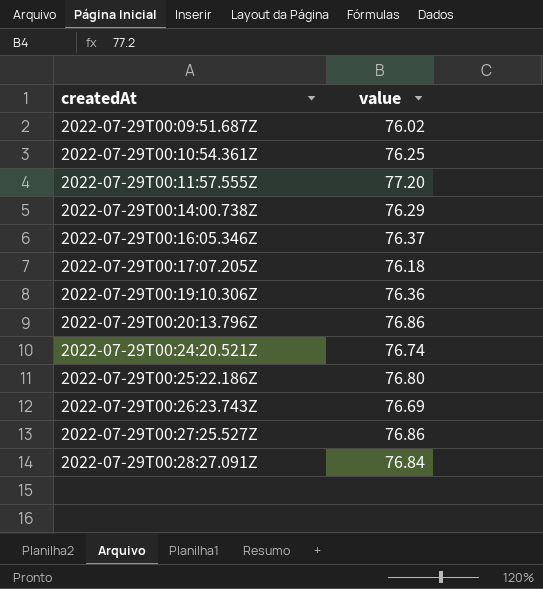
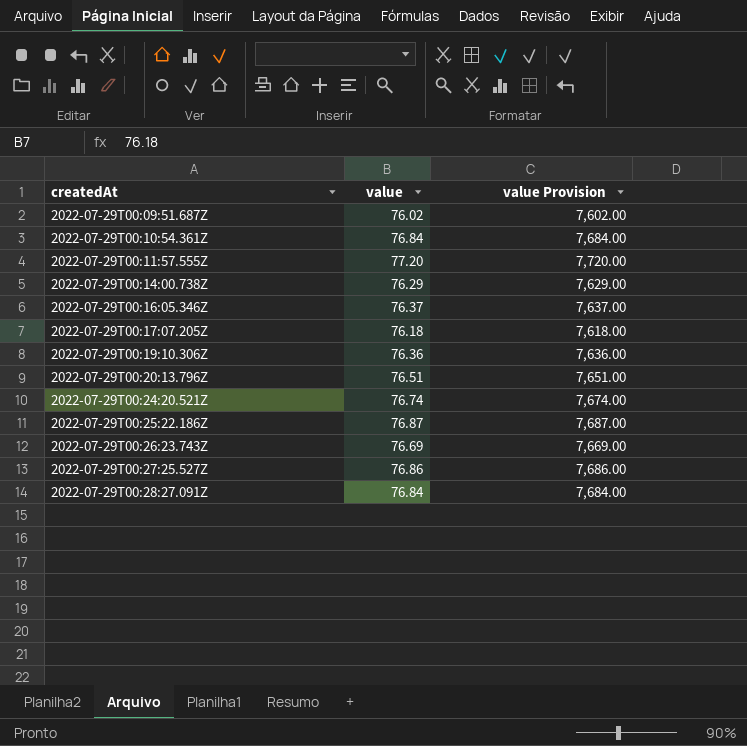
column value Provision | formula: none -> [value] * 100
2022-07-29T00:10:54.361Z | value: 76.25 -> 76.84
2022-07-29T00:20:13.796Z | value: 76.86 -> 76.51
2022-07-29T00:25:22.186Z | value: 76.80 -> 76.87

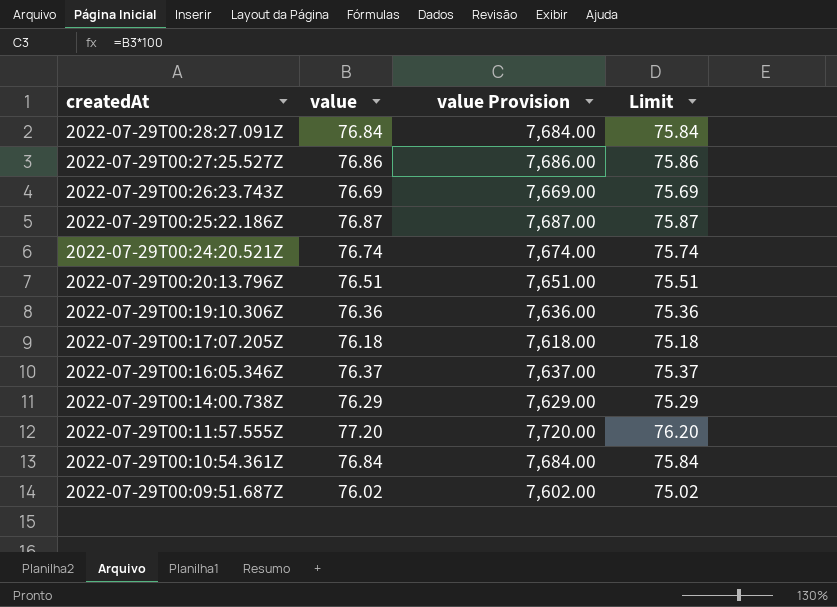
row order: createdAt ascending -> createdAt descending
column Limit | formula: none -> [value] - 1

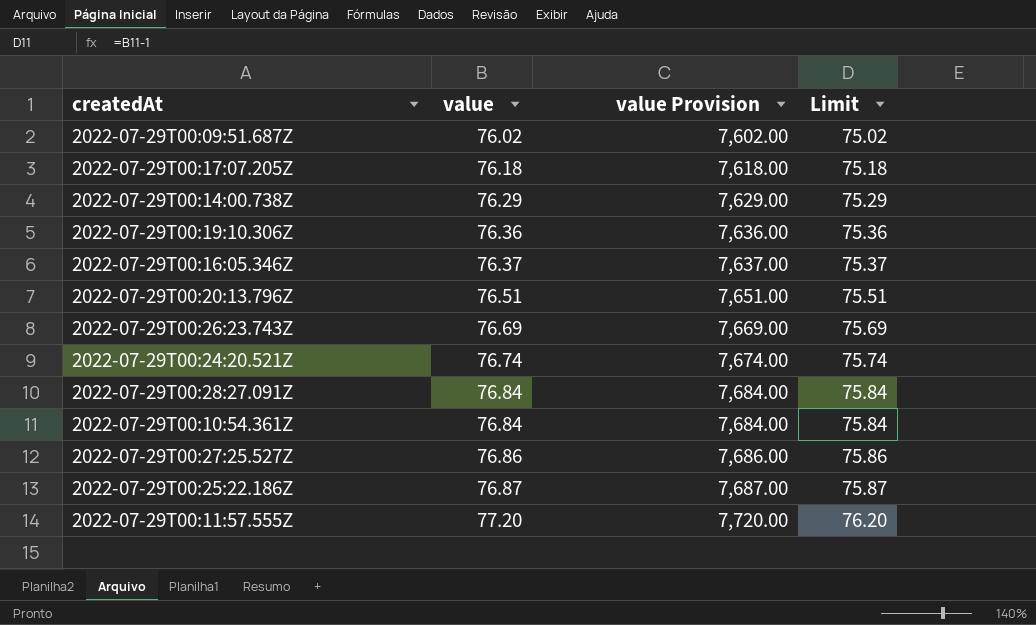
row order: createdAt descending -> value ascending

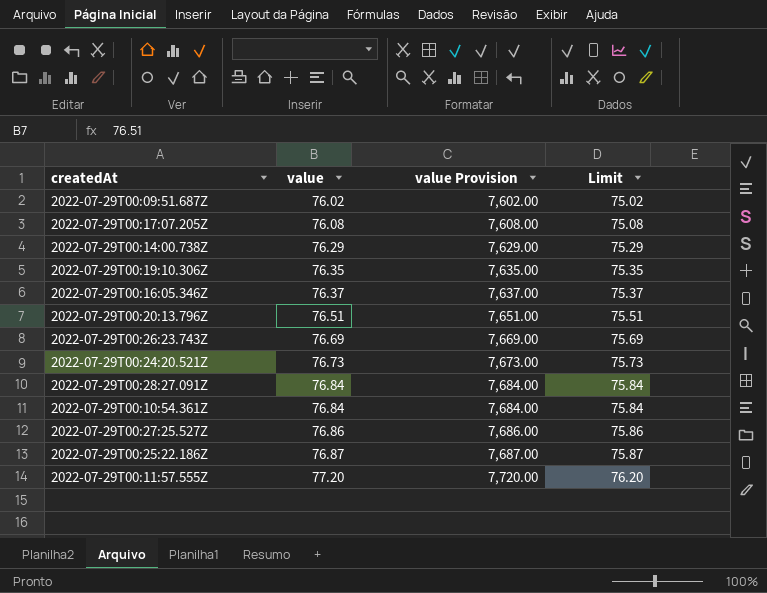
2022-07-29T00:17:07.205Z | value: 76.18 -> 76.08
2022-07-29T00:17:07.205Z | value Provision: 7,618.00 -> 7,608.00
2022-07-29T00:17:07.205Z | Limit: 75.18 -> 75.08
2022-07-29T00:19:10.306Z | value: 76.36 -> 76.35
2022-07-29T00:19:10.306Z | value Provision: 7,636.00 -> 7,635.00
2022-07-29T00:19:10.306Z | Limit: 75.36 -> 75.35
2022-07-29T00:24:20.521Z | value: 76.74 -> 76.73
2022-07-29T00:24:20.521Z | value Provision: 7,674.00 -> 7,673.00
2022-07-29T00:24:20.521Z | Limit: 75.74 -> 75.73

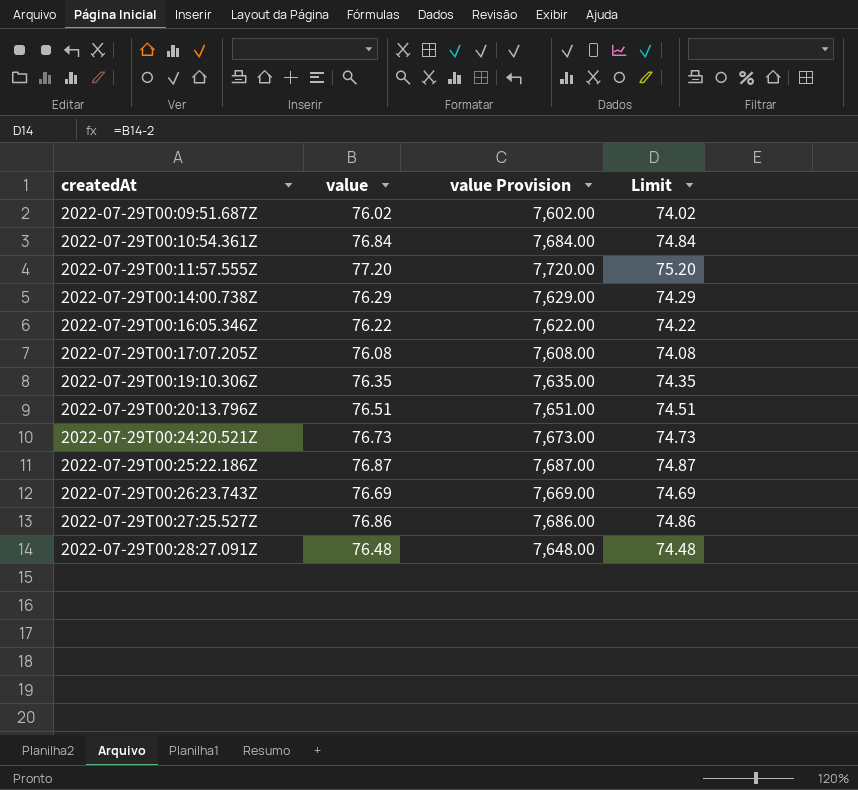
row order: value ascending -> createdAt ascending
column Limit | formula: [value] - 1 -> [value] - 2
2022-07-29T00:16:05.346Z | value: 76.37 -> 76.22
2022-07-29T00:16:05.346Z | value Provision: 7,637.00 -> 7,622.00
2022-07-29T00:28:27.091Z | value: 76.84 -> 76.48
2022-07-29T00:28:27.091Z | value Provision: 7,684.00 -> 7,648.00

